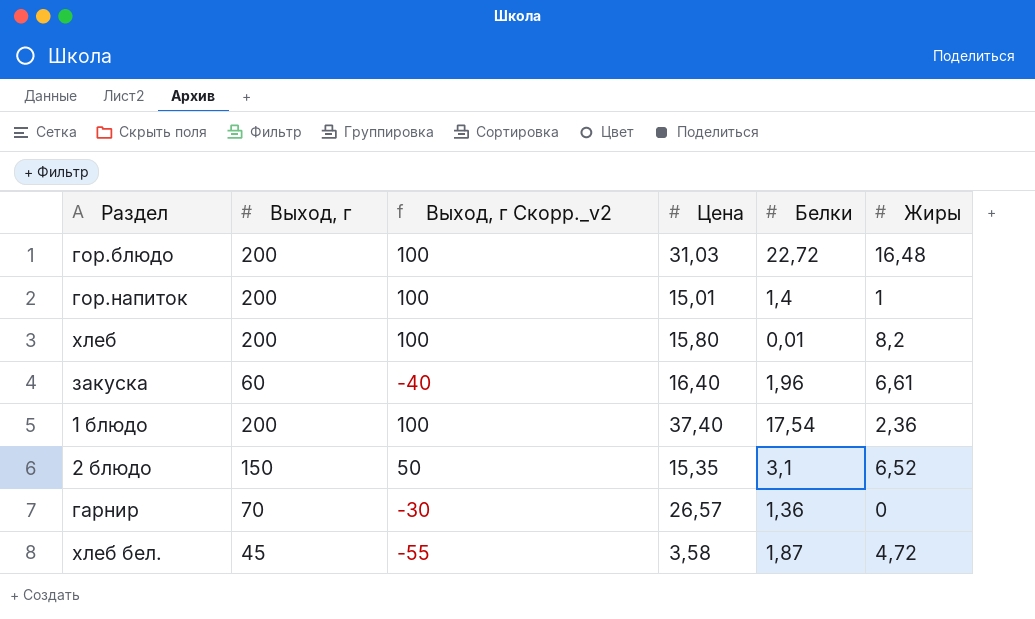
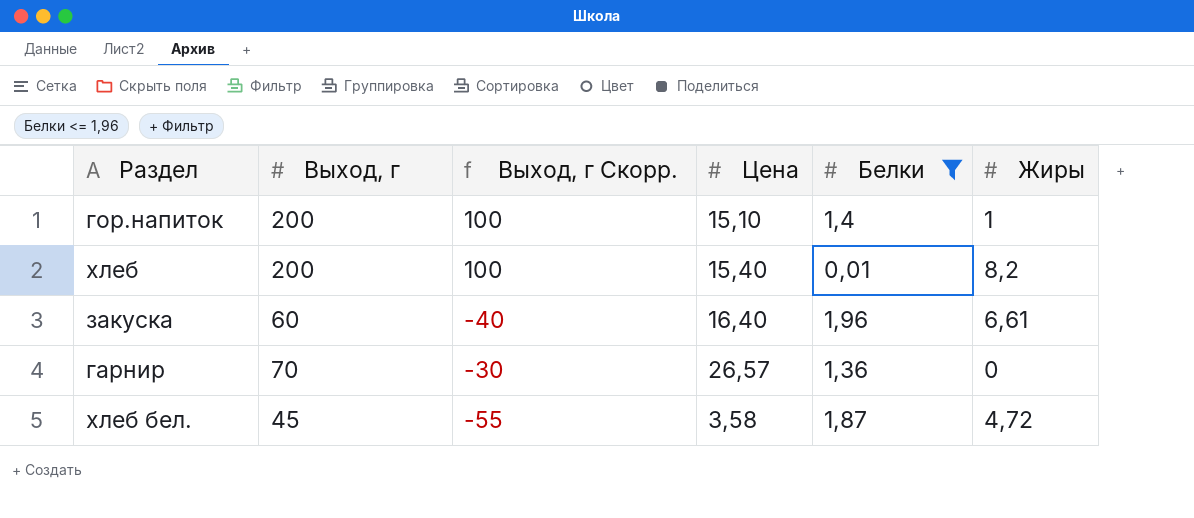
filter: none -> Белки <= 1,96
column name: Выход, г Скорр._v2 -> Выход, г Скорр.
гор.напиток | Цена: 15,01 -> 15,10
хлеб | Цена: 15,80 -> 15,40

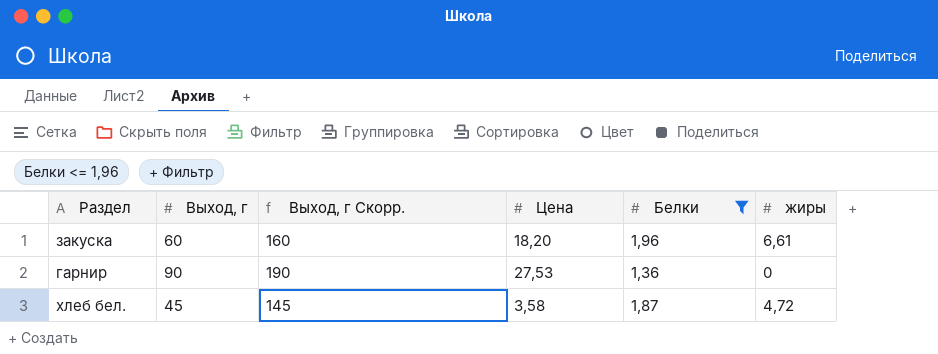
column Выход, г Скорр. | formula: [Выход, г] - 100 -> [Выход, г] + 100
column name: Жиры -> жиры
row гор.напиток: 200 | 100 | 15,10 | 1,4 | 1 -> none
row хлеб: 200 | 100 | 15,40 | 0,01 | 8,2 -> none
закуска | Цена: 16,40 -> 18,20
гарнир | Выход, г: 70 -> 90
гарнир | Цена: 26,57 -> 27,53

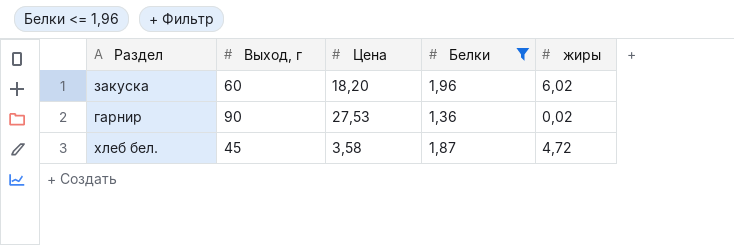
column Выход, г Скорр. | formula: [Выход, г] + 100 -> none
закуска | жиры: 6,61 -> 6,02
гарнир | жиры: 0 -> 0,02

